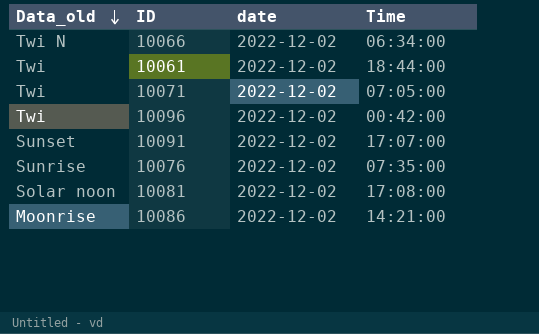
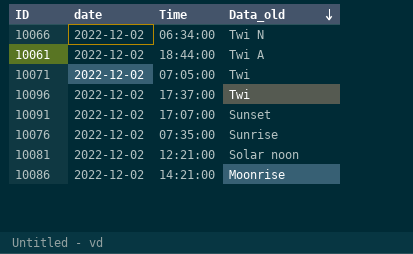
column Data_old | position: 1 -> 4
10061 | Data_old: Twi -> Twi A
10096 | Time: 00:42:00 -> 17:37:00
10081 | Time: 17:08:00 -> 12:21:00

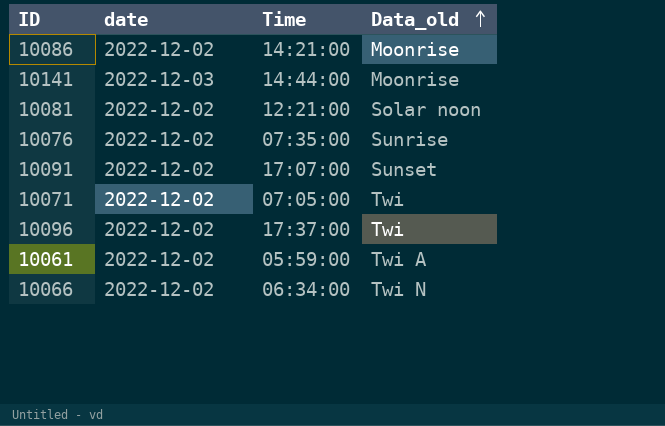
row order: Data_old descending -> Data_old ascending
row 10141: none -> 2022-12-03 | 14:44:00 | Moonrise
10061 | Time: 18:44:00 -> 05:59:00

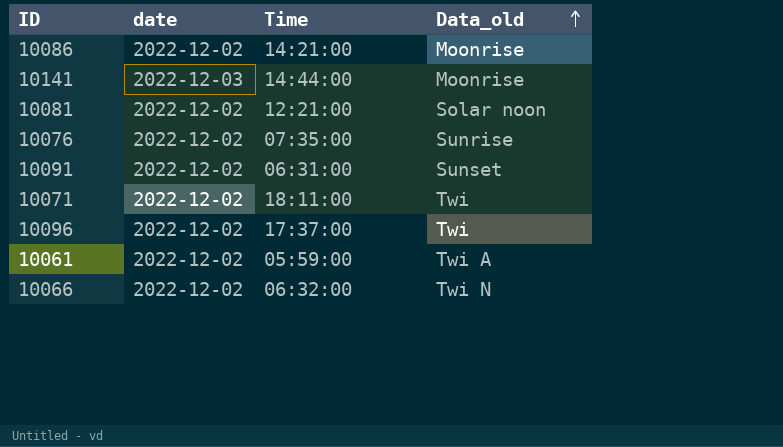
10091 | Time: 17:07:00 -> 06:31:00
10071 | Time: 07:05:00 -> 18:11:00
10066 | Time: 06:34:00 -> 06:32:00

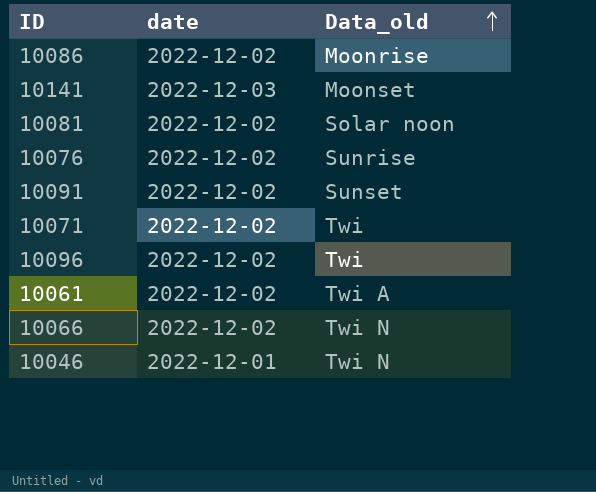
column Time | position: 3 -> none
10141 | Data_old: Moonrise -> Moonset
row 10046: none -> 2022-12-01 | Twi N

